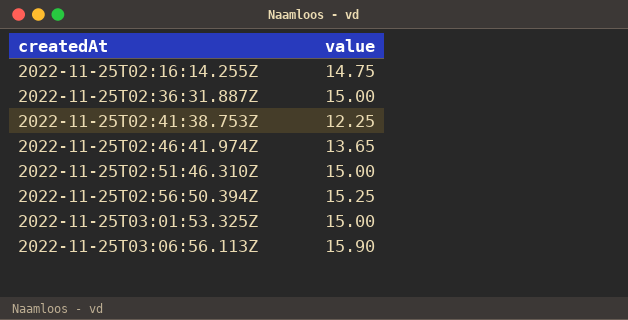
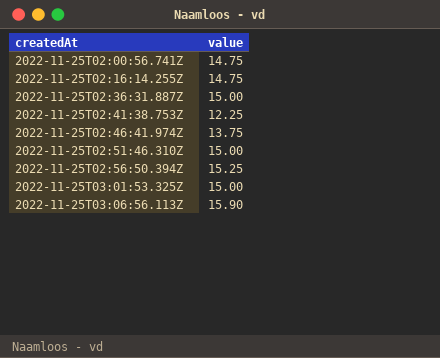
row 2022-11-25T02:00:56.741Z: none -> 14.75
2022-11-25T02:46:41.974Z | value: 13.65 -> 13.75

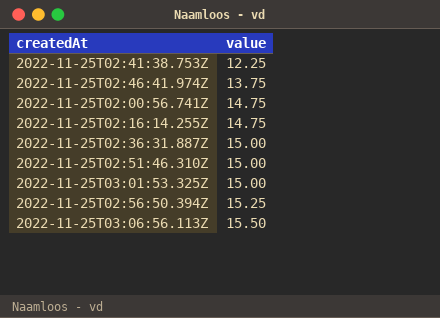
row order: createdAt ascending -> value ascending
2022-11-25T03:06:56.113Z | value: 15.90 -> 15.50

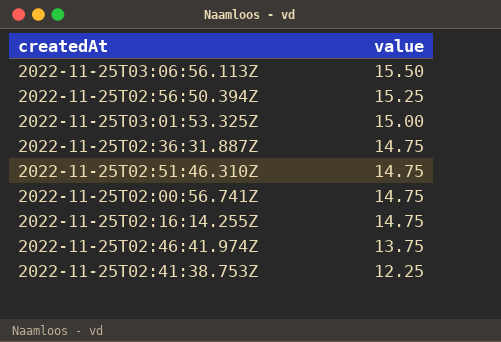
row order: value ascending -> value descending
2022-11-25T02:36:31.887Z | value: 15.00 -> 14.75
2022-11-25T02:51:46.310Z | value: 15.00 -> 14.75

